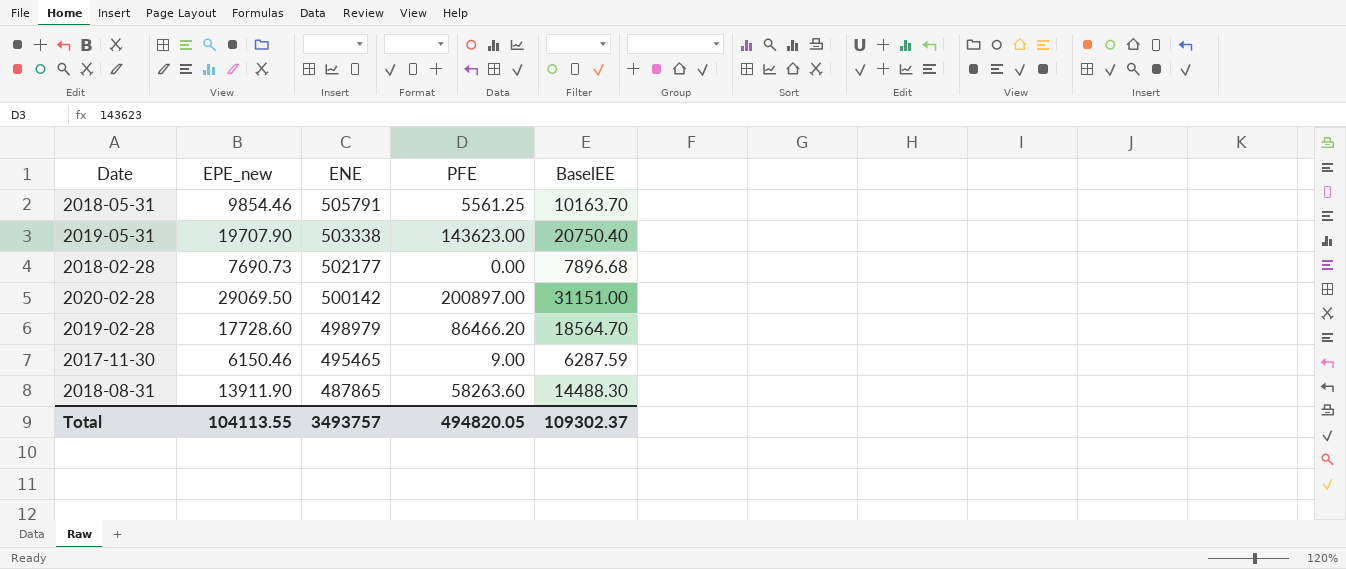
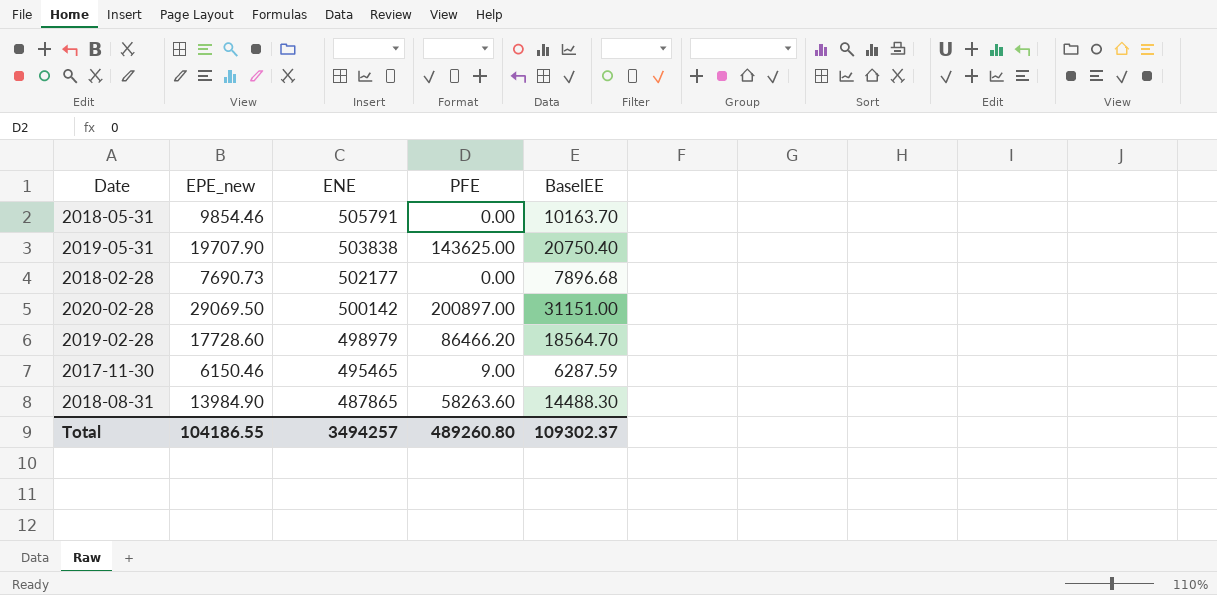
2018-05-31 | PFE: 5561.25 -> 0.00
2019-05-31 | ENE: 503338 -> 503838
2019-05-31 | PFE: 143623.00 -> 143625.00
2018-08-31 | EPE_new: 13911.90 -> 13984.90
Total | EPE_new: 104113.55 -> 104186.55
Total | ENE: 3493757 -> 3494257
Total | PFE: 494820.05 -> 489260.80

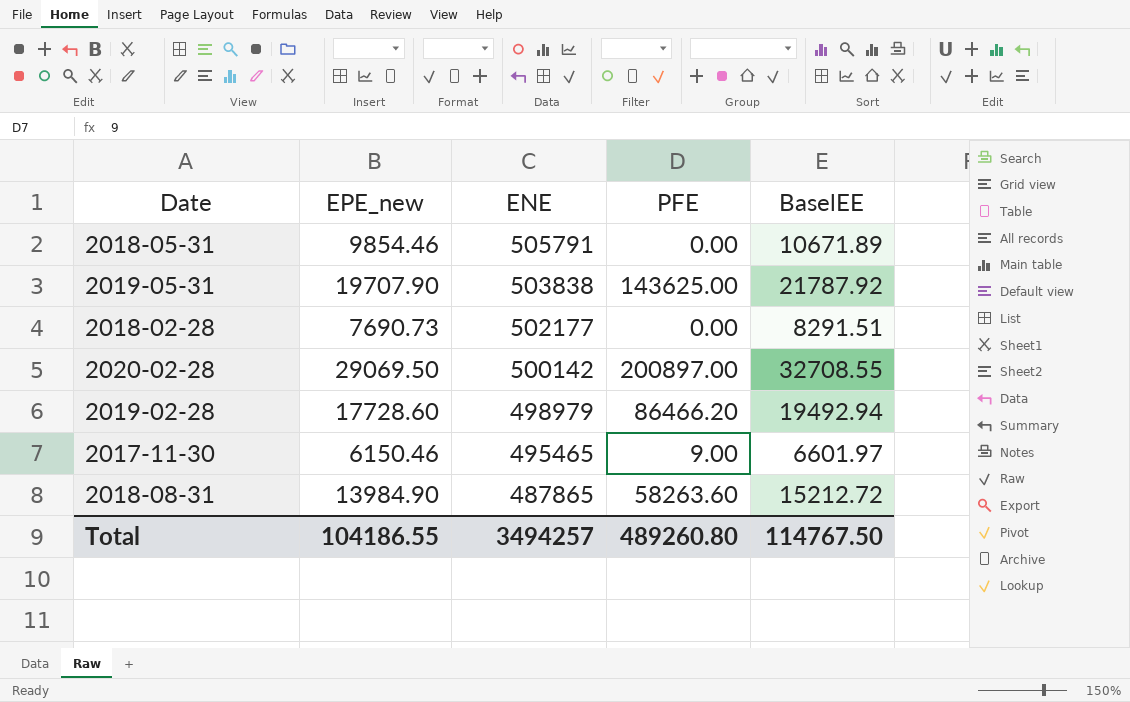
2018-05-31 | BaselEE: 10163.70 -> 10671.89
2019-05-31 | BaselEE: 20750.40 -> 21787.92
2018-02-28 | BaselEE: 7896.68 -> 8291.51
2020-02-28 | BaselEE: 31151.00 -> 32708.55
2019-02-28 | BaselEE: 18564.70 -> 19492.94
2017-11-30 | BaselEE: 6287.59 -> 6601.97
2018-08-31 | BaselEE: 14488.30 -> 15212.72
Total | BaselEE: 109302.37 -> 114767.50

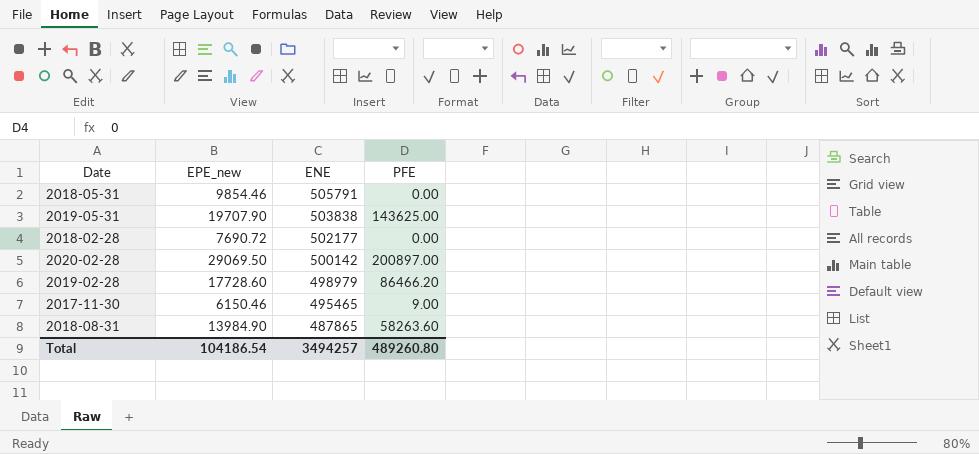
column BaselEE | position: 5 -> none
2018-02-28 | EPE_new: 7690.73 -> 7690.72
Total | EPE_new: 104186.55 -> 104186.54

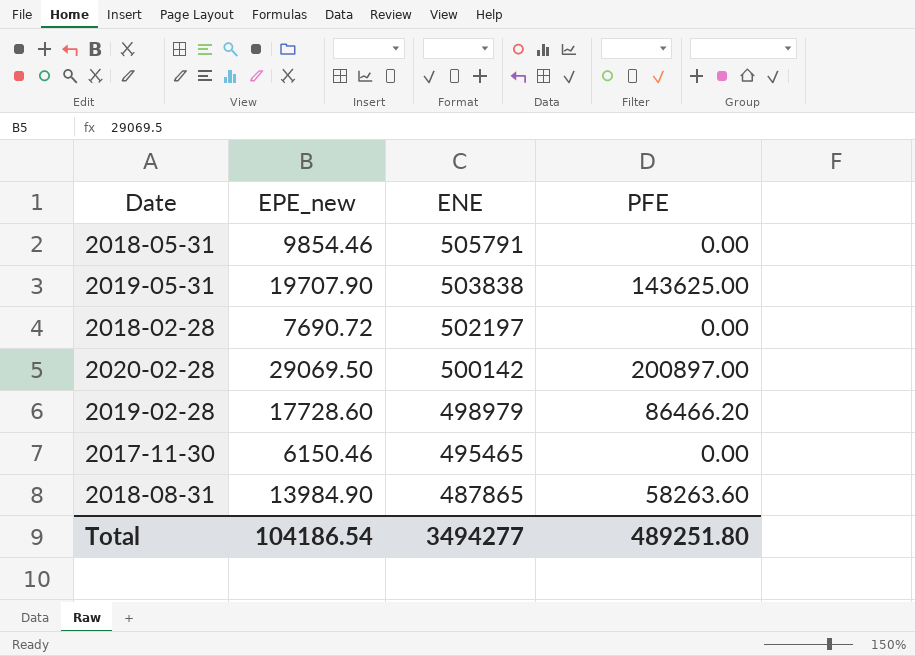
2018-02-28 | ENE: 502177 -> 502197
2017-11-30 | PFE: 9.00 -> 0.00
Total | ENE: 3494257 -> 3494277
Total | PFE: 489260.80 -> 489251.80

